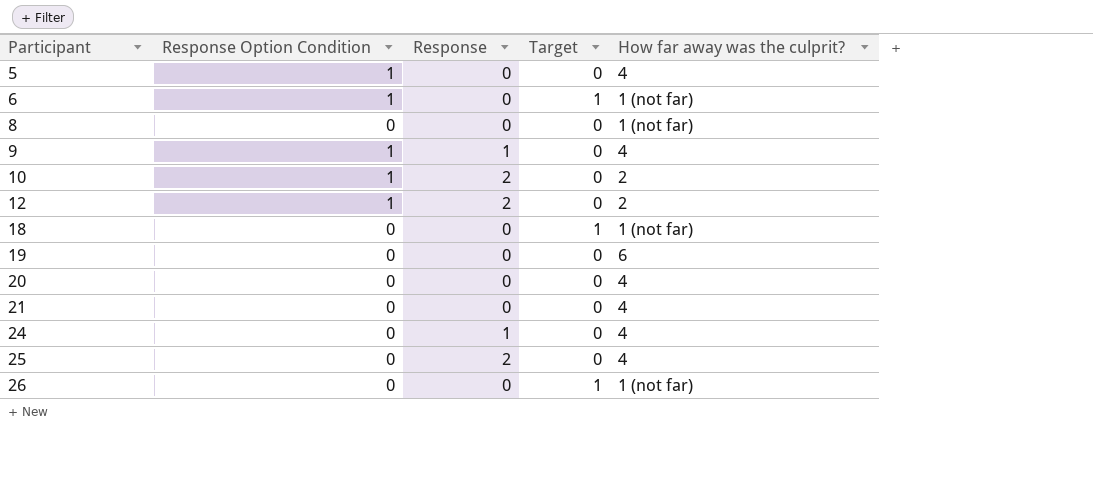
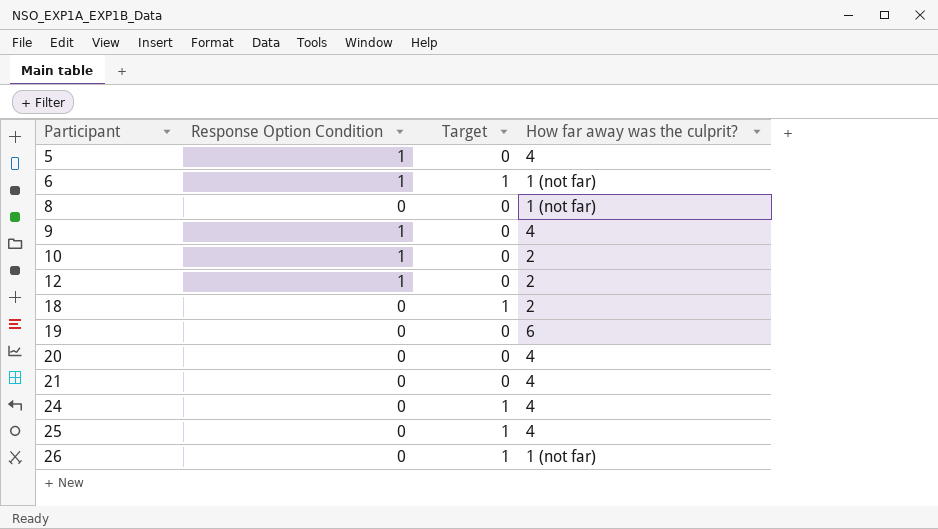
column Response | position: 3 -> none
18 | How far away was the culprit?: 1 (not far) -> 2
24 | Target: 0 -> 1
25 | Target: 0 -> 1

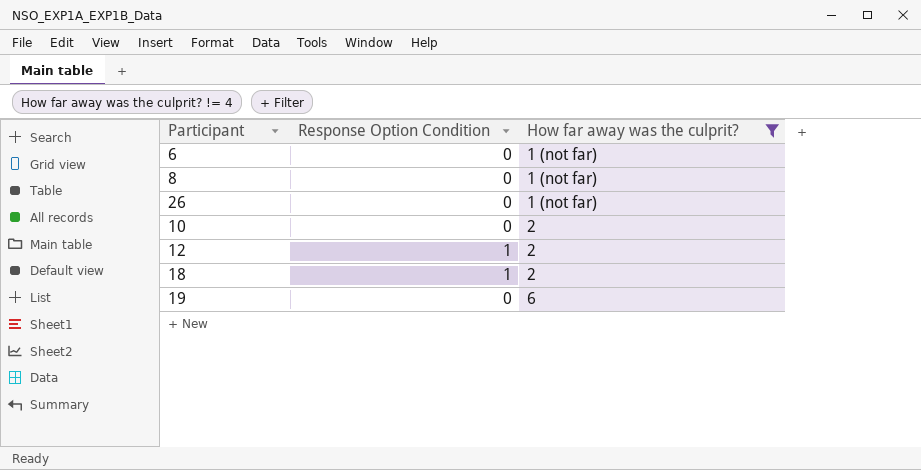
filter: none -> How far away was the culprit? != 4
row order: Participant ascending -> How far away was the culprit? ascending
column Target | position: 3 -> none
6 | Response Option Condition: 1 -> 0
10 | Response Option Condition: 1 -> 0
18 | Response Option Condition: 0 -> 1

